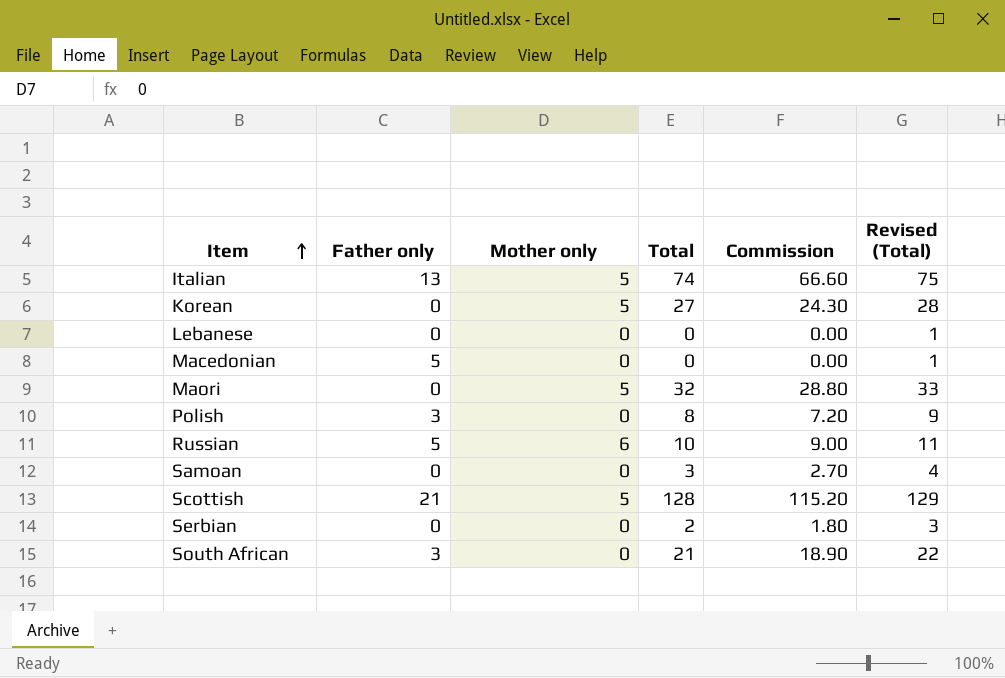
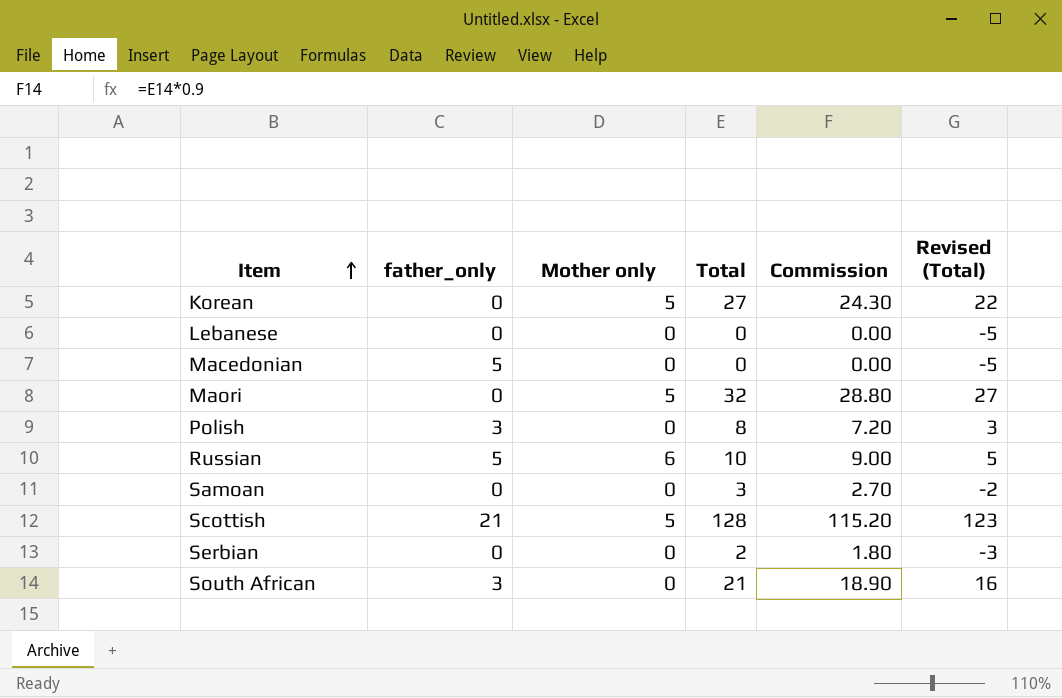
column name: Father only -> father_only
column Revised (Total) | formula: [Total] + 1 -> [Total] - 5
row Italian: 13 | 5 | 74 | 66.60 | 75 -> none

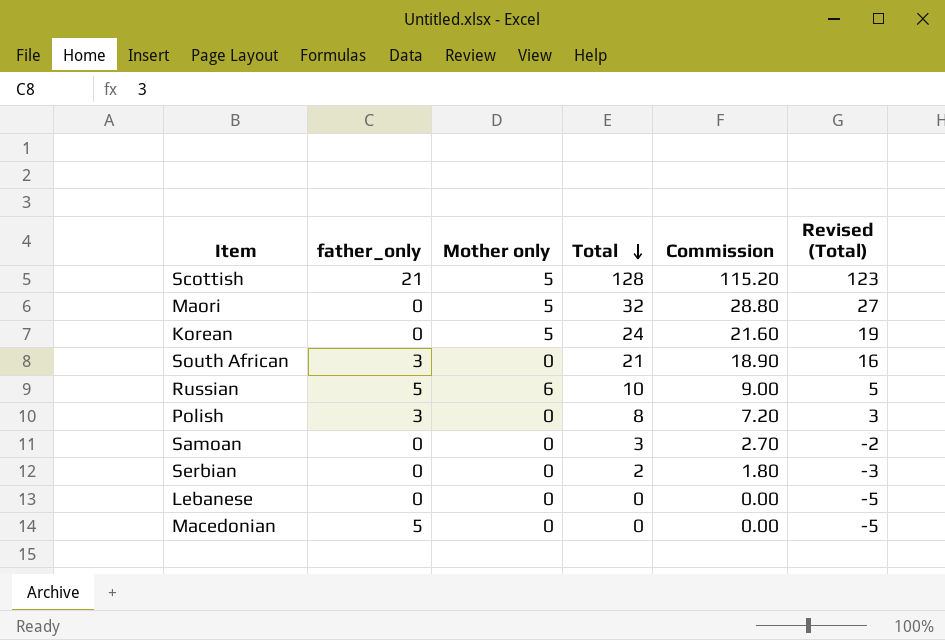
row order: Item ascending -> Total descending
Korean | Total: 27 -> 24
Korean | Commission: 24.30 -> 21.60
Korean | Revised (Total): 22 -> 19

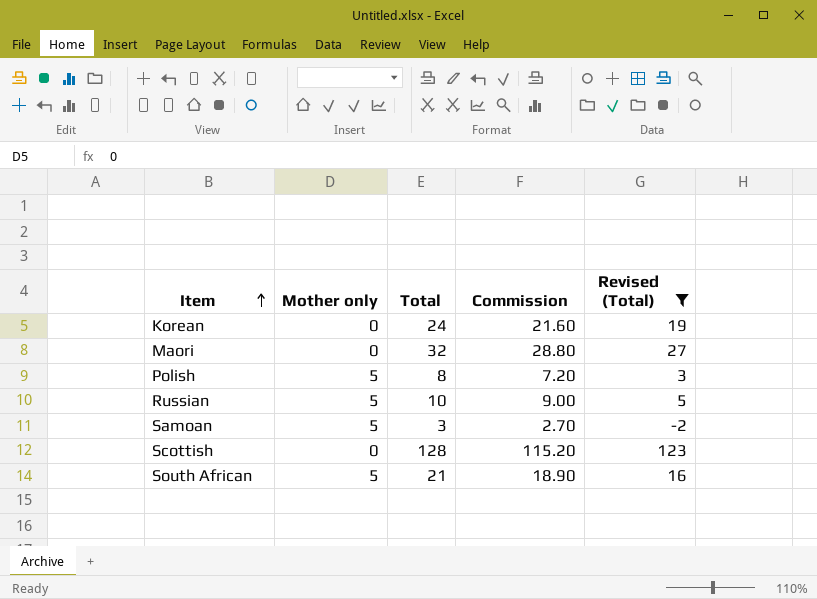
filter: none -> Revised (Total) >= -2
row order: Total descending -> Item ascending
column father_only | position: 2 -> none
Korean | Mother only: 5 -> 0
Maori | Mother only: 5 -> 0
Polish | Mother only: 0 -> 5
Russian | Mother only: 6 -> 5
Samoan | Mother only: 0 -> 5
Scottish | Mother only: 5 -> 0
South African | Mother only: 0 -> 5

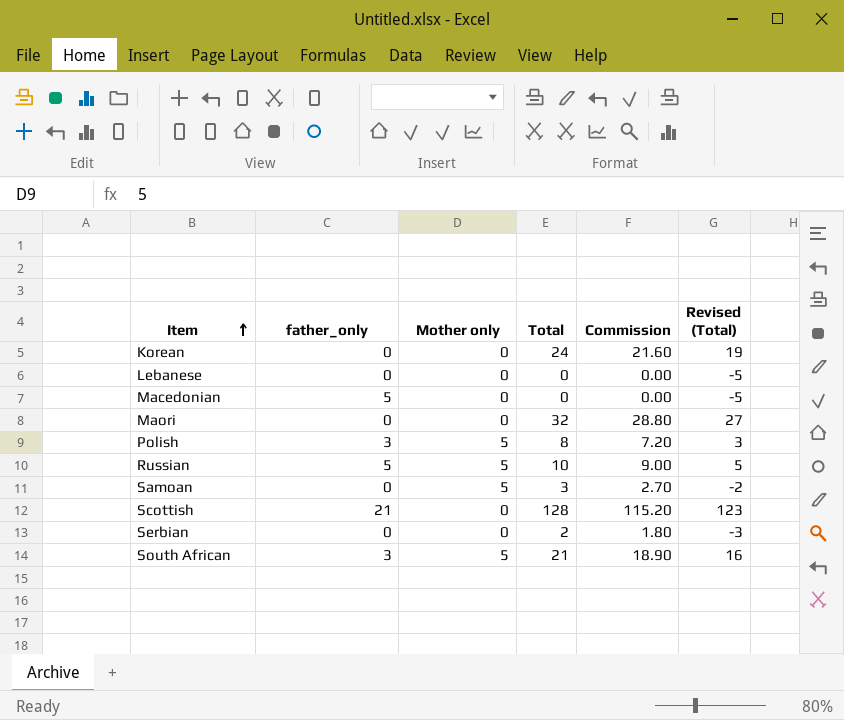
filter: Revised (Total) >= -2 -> none
column father_only | position: none -> 2

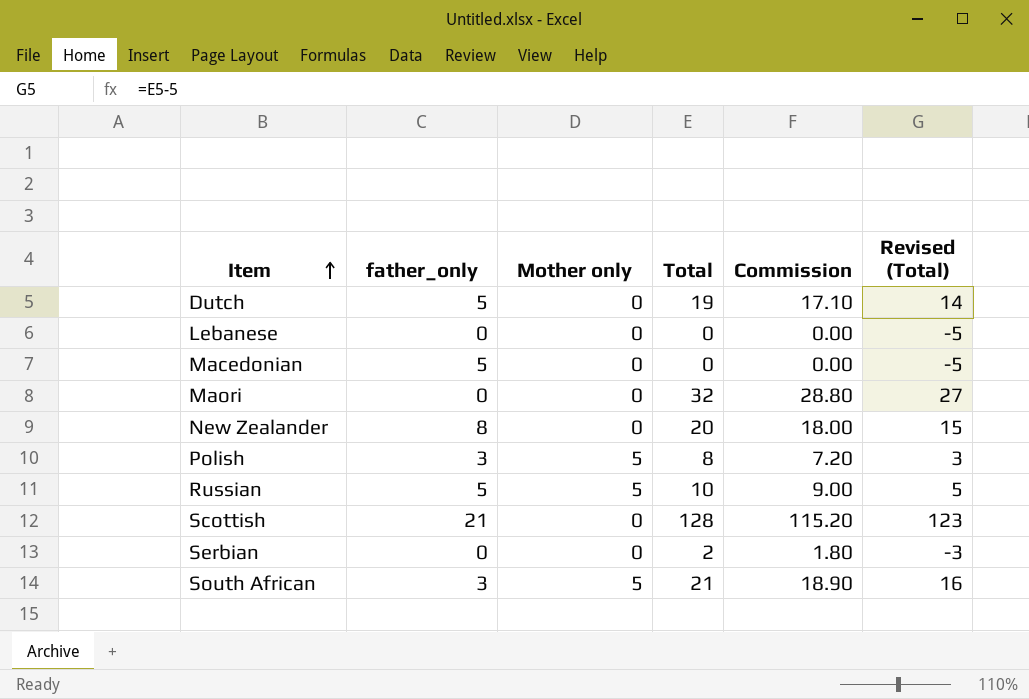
row Korean: 0 | 0 | 24 | 21.60 | 19 -> none
row Samoan: 0 | 5 | 3 | 2.70 | -2 -> none
row Dutch: none -> 5 | 0 | 19 | 17.10 | 14
row New Zealander: none -> 8 | 0 | 20 | 18.00 | 15

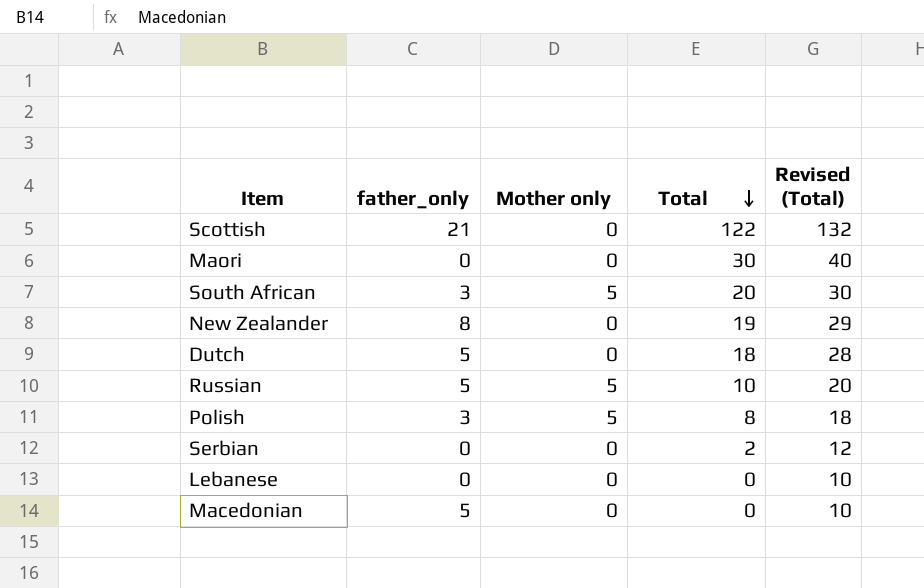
row order: Item ascending -> Total descending
column Commission | formula: [Total] * 0.9 -> none
column Revised (Total) | formula: [Total] - 5 -> [Total] + 10
Scottish | Total: 128 -> 122
Maori | Total: 32 -> 30
South African | Total: 21 -> 20
New Zealander | Total: 20 -> 19
Dutch | Total: 19 -> 18

